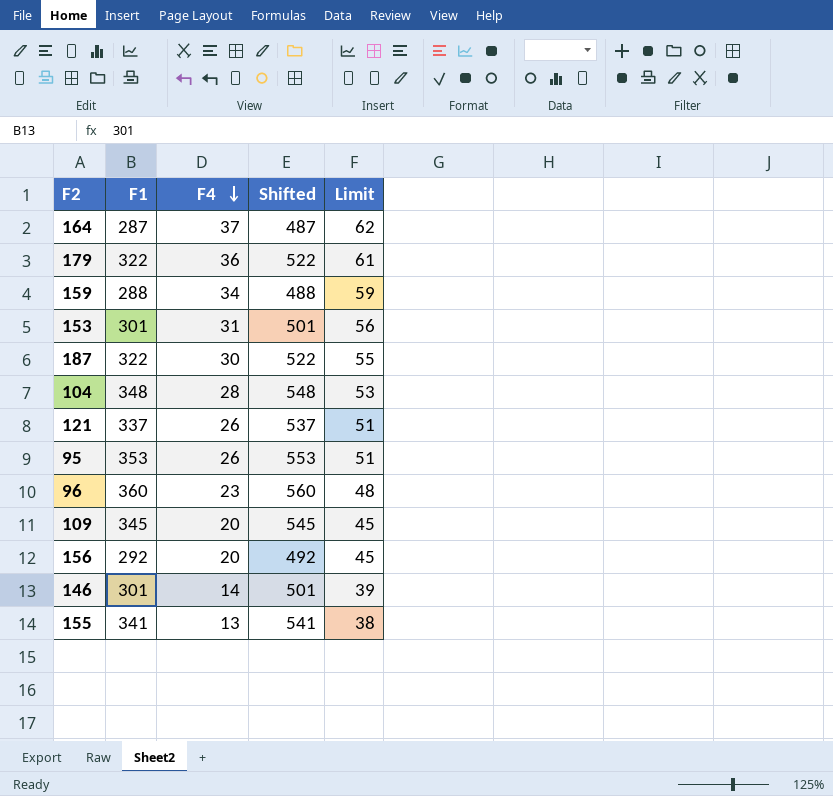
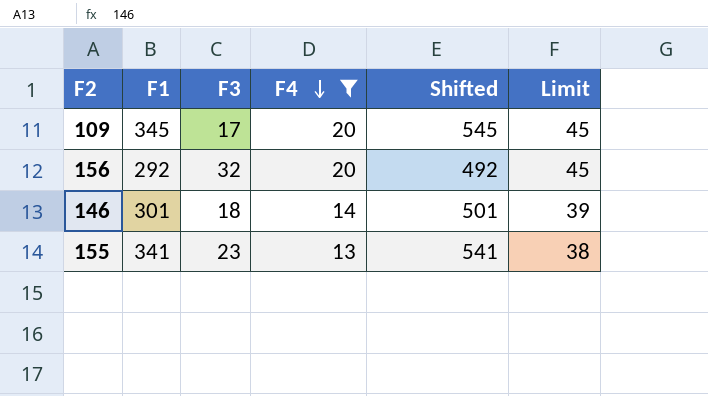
filter: none -> F4 <= 20
column F3 | position: none -> 3

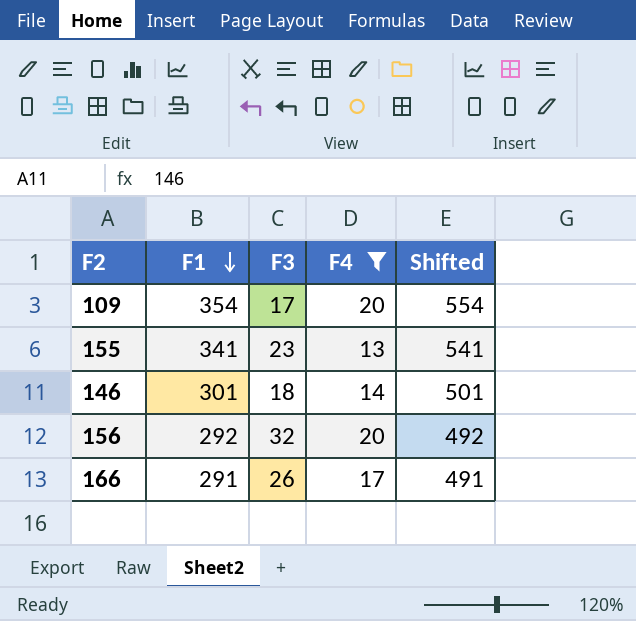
row order: F4 descending -> F1 descending
column Limit | formula: [F4] + 25 -> none
109 | F1: 345 -> 354
109 | Shifted: 545 -> 554
row 166: none -> 291 | 26 | 17 | 491

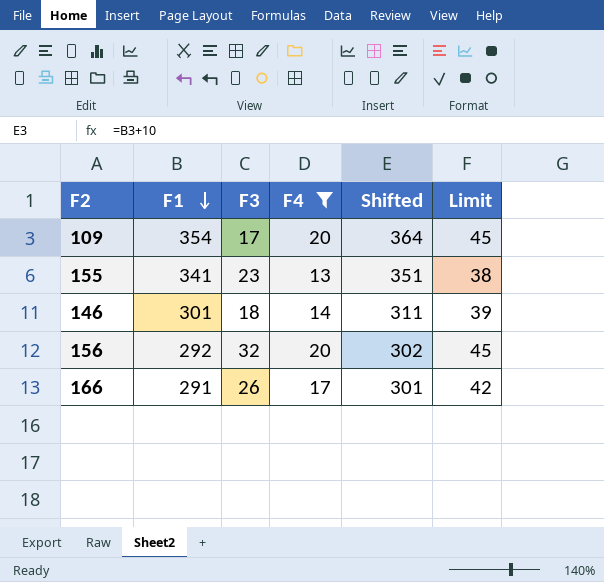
column Shifted | formula: [F1] + 200 -> [F1] + 10
column Limit | formula: none -> [F4] + 25

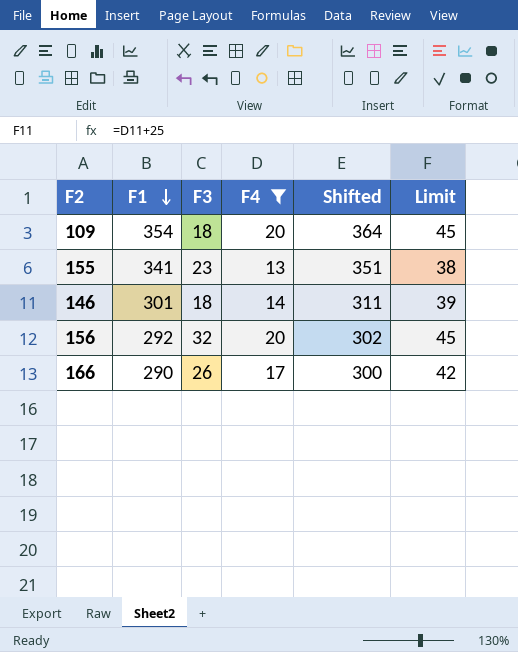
109 | F3: 17 -> 18
166 | F1: 291 -> 290
166 | Shifted: 301 -> 300

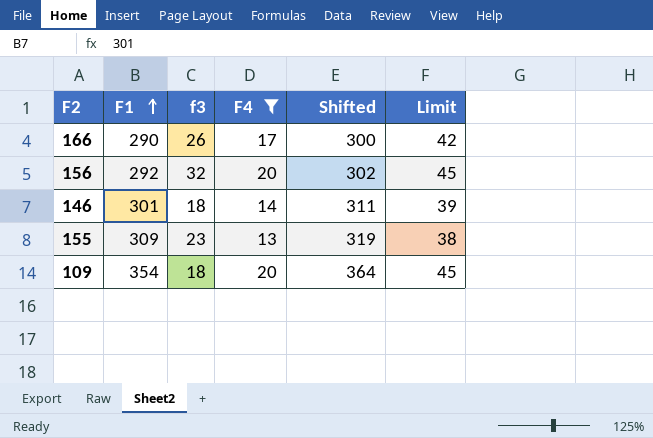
row order: F1 descending -> F1 ascending
column name: F3 -> f3
155 | F1: 341 -> 309
155 | Shifted: 351 -> 319

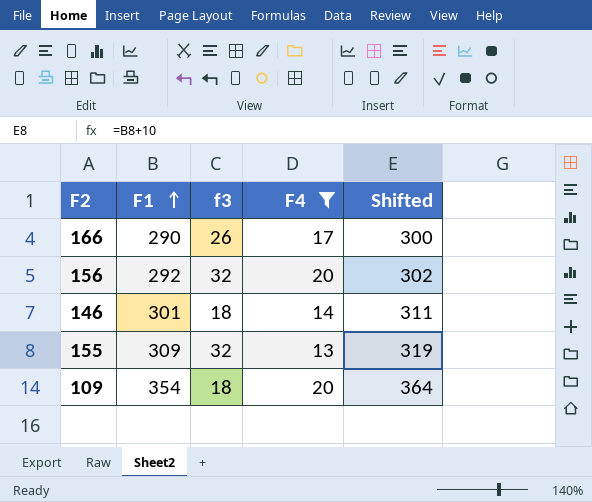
column Limit | formula: [F4] + 25 -> none
155 | f3: 23 -> 32

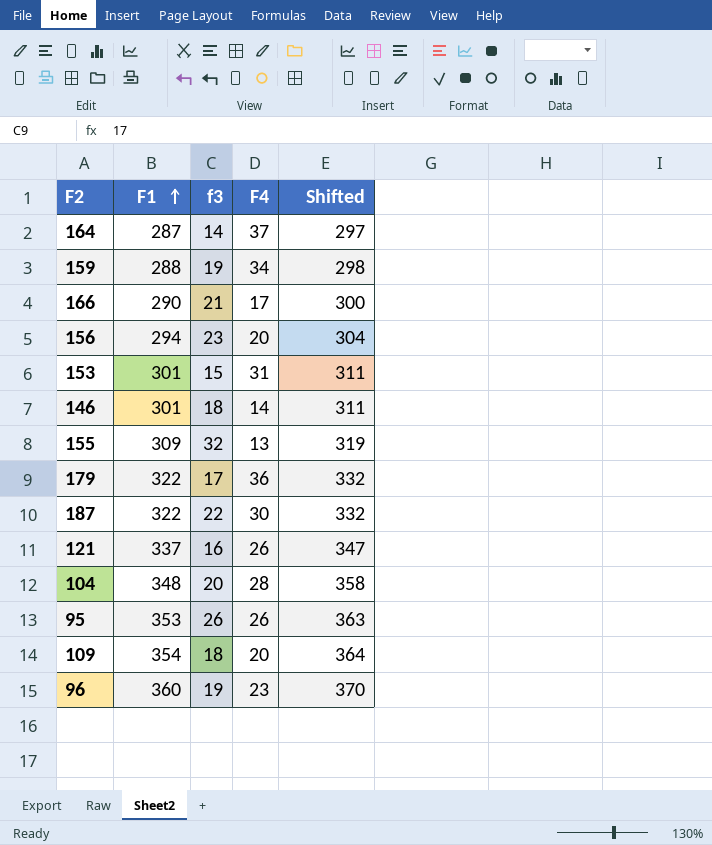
filter: F4 <= 20 -> none
166 | f3: 26 -> 21
156 | F1: 292 -> 294
156 | f3: 32 -> 23
156 | Shifted: 302 -> 304

